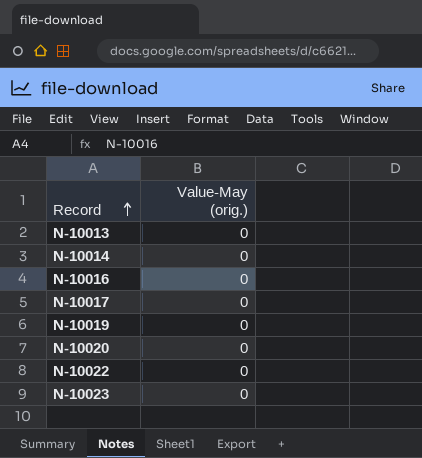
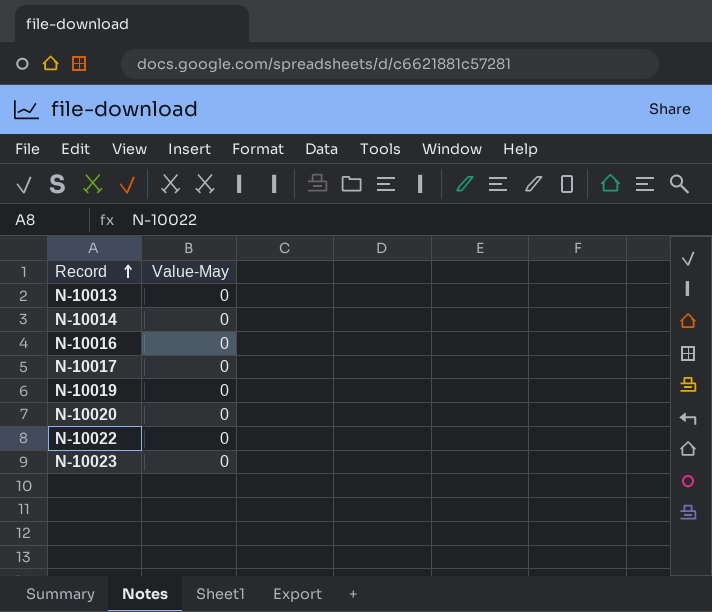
column name: Value-May (orig.) -> Value-May

